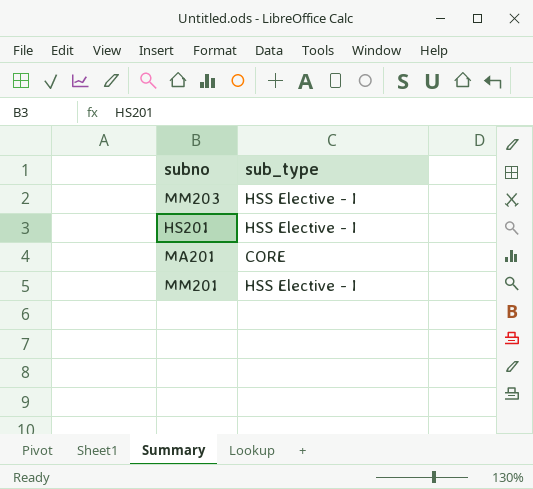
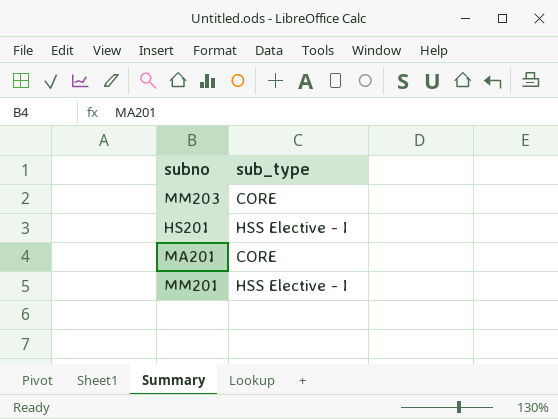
MM203 | sub_type: HSS Elective - I -> CORE

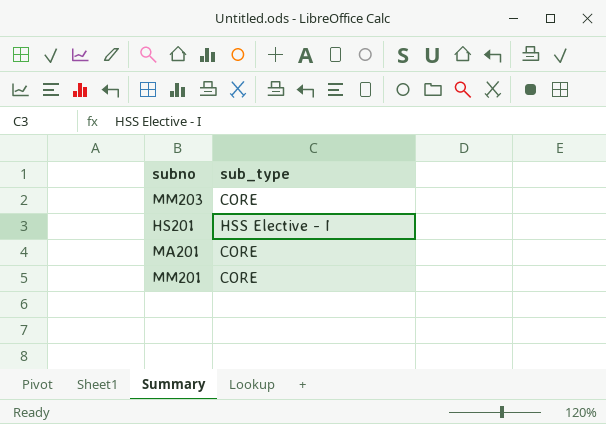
MM201 | sub_type: HSS Elective - I -> CORE

